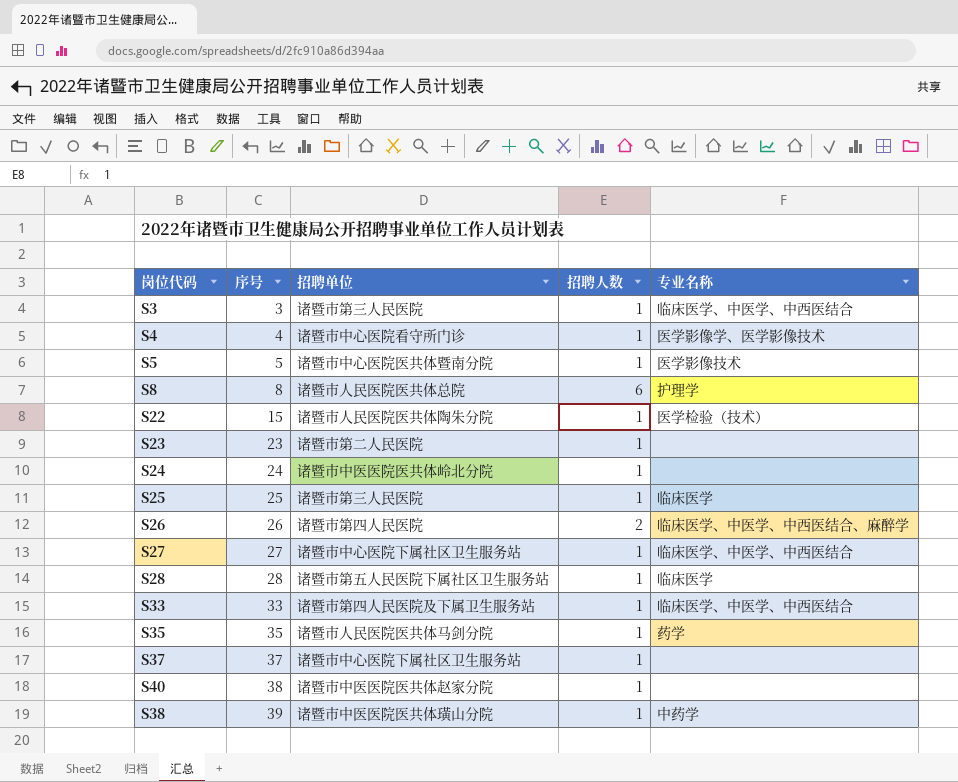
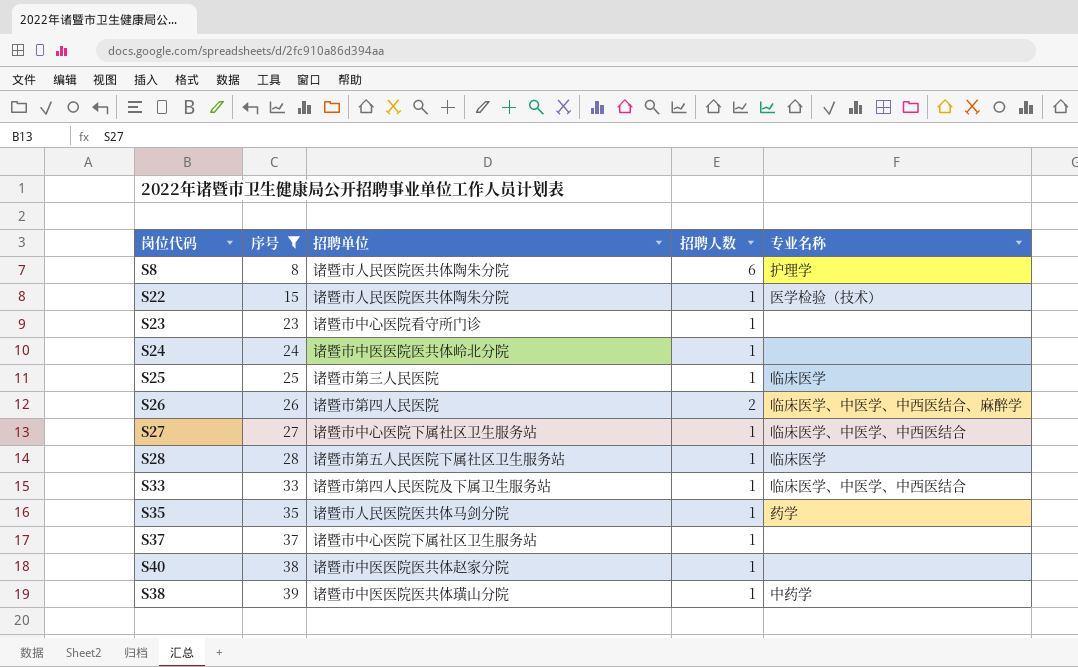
filter: none -> 序号 >= 8
S8 | 招聘单位: 诸暨市人民医院医共体总院 -> 诸暨市人民医院医共体陶朱分院
S23 | 招聘单位: 诸暨市第二人民医院 -> 诸暨市中心医院看守所门诊

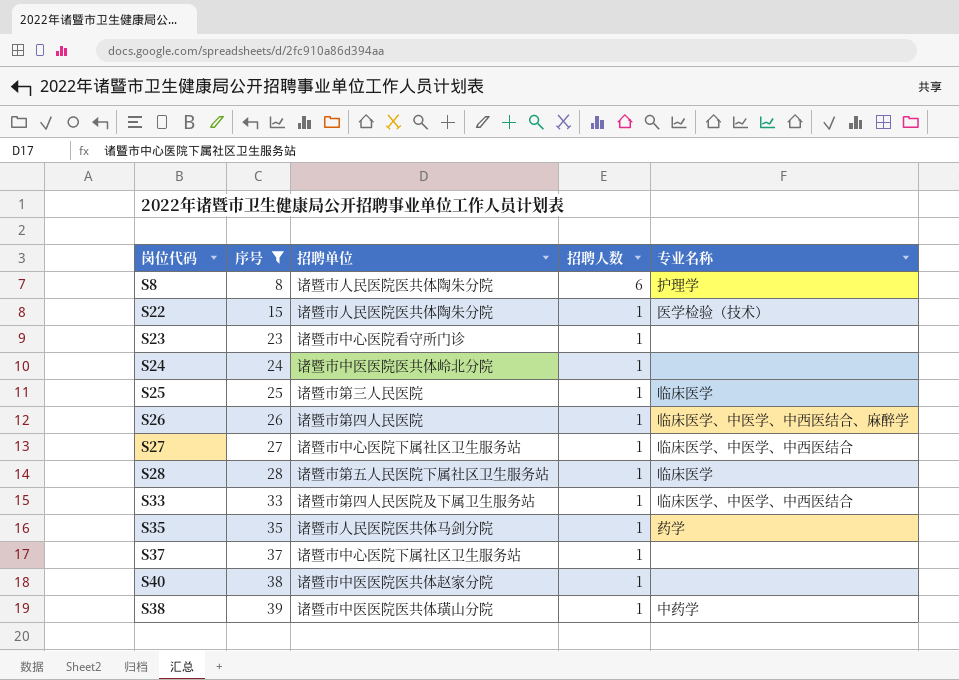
S26 | 招聘人数: 2 -> 1

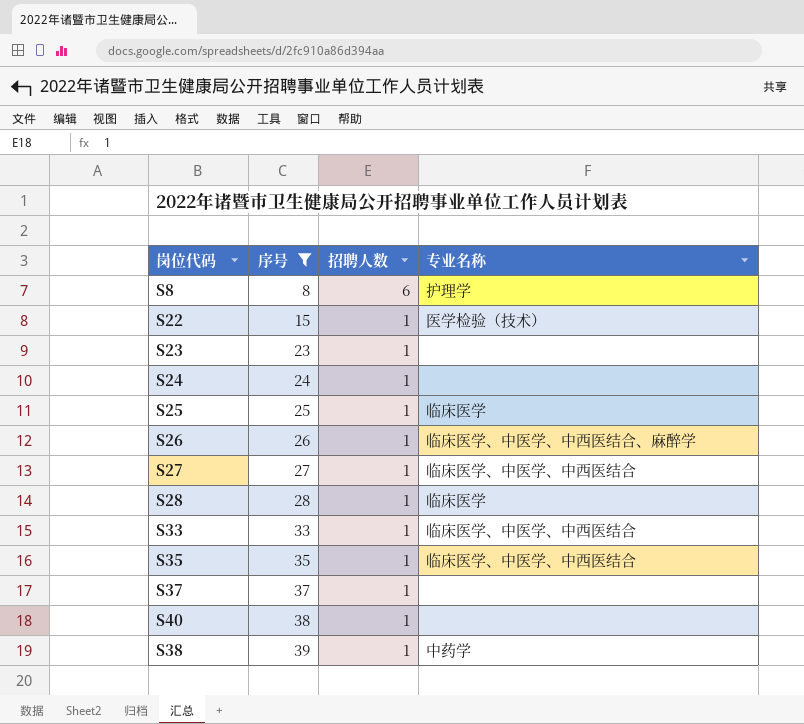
column 招聘单位 | position: 3 -> none
S35 | 专业名称: 药学 -> 临床医学、中医学、中西医结合

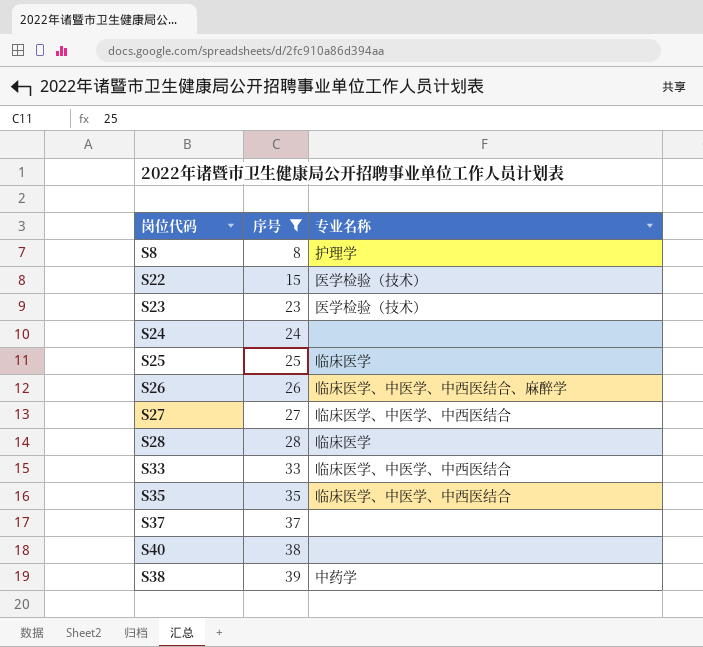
column 招聘人数 | position: 3 -> none
S23 | 专业名称: none -> 医学检验（技术）

